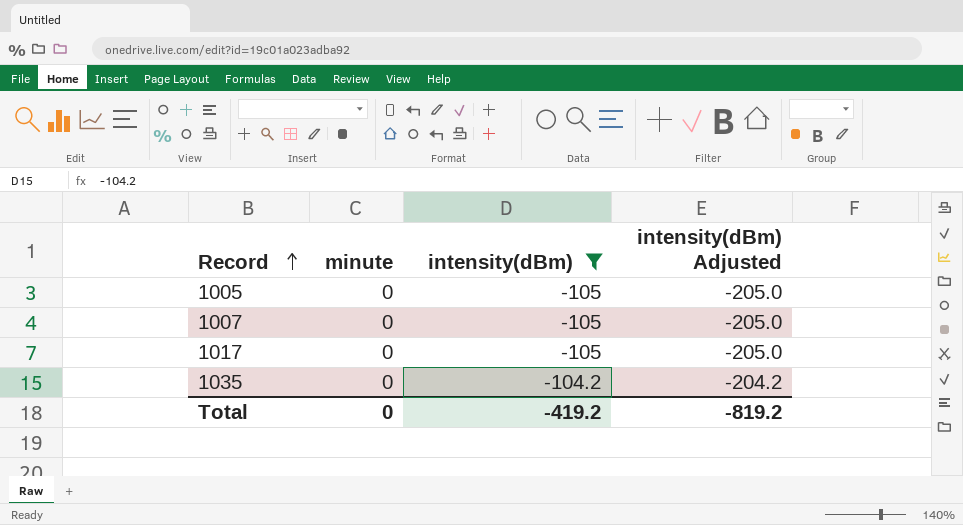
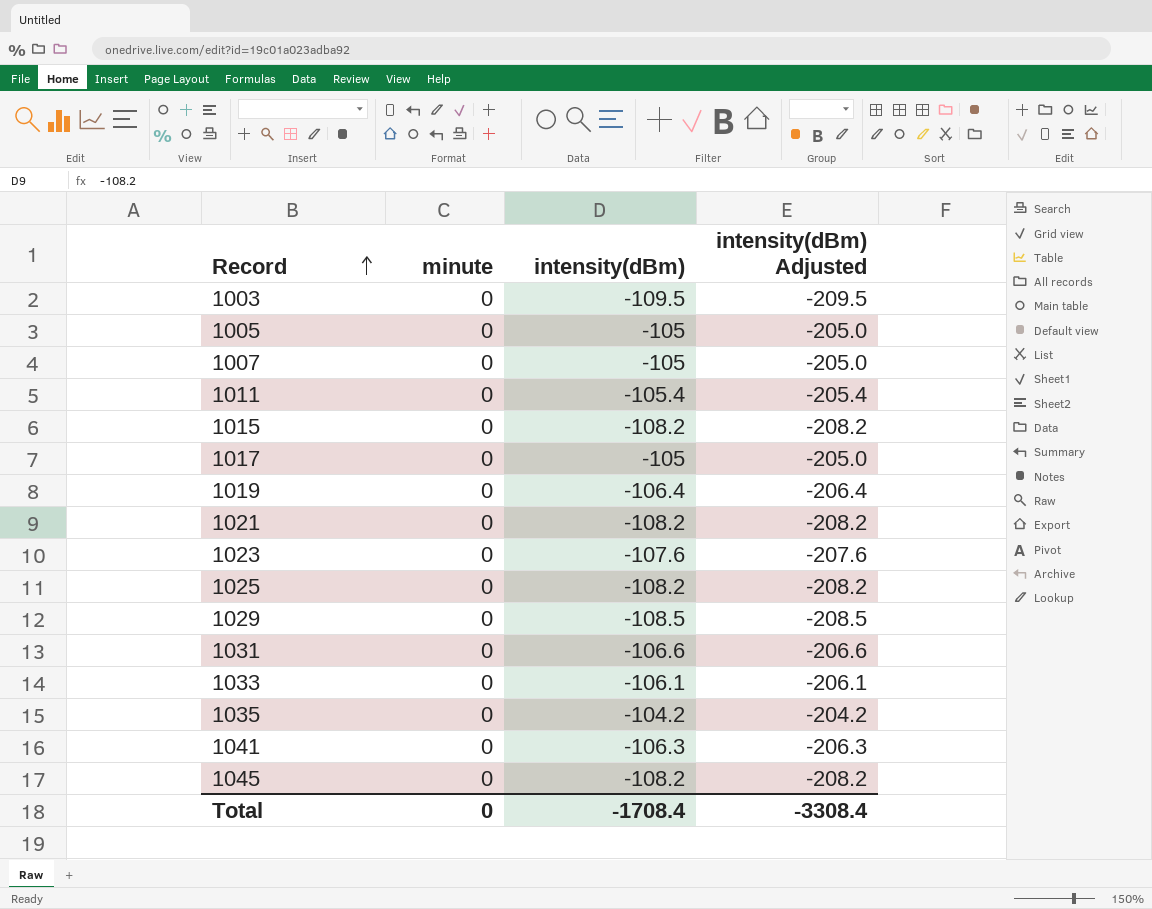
filter: intensity(dBm) >= -105 -> none
Total | intensity(dBm): -419.2 -> -1708.4
Total | intensity(dBm) Adjusted: -819.2 -> -3308.4

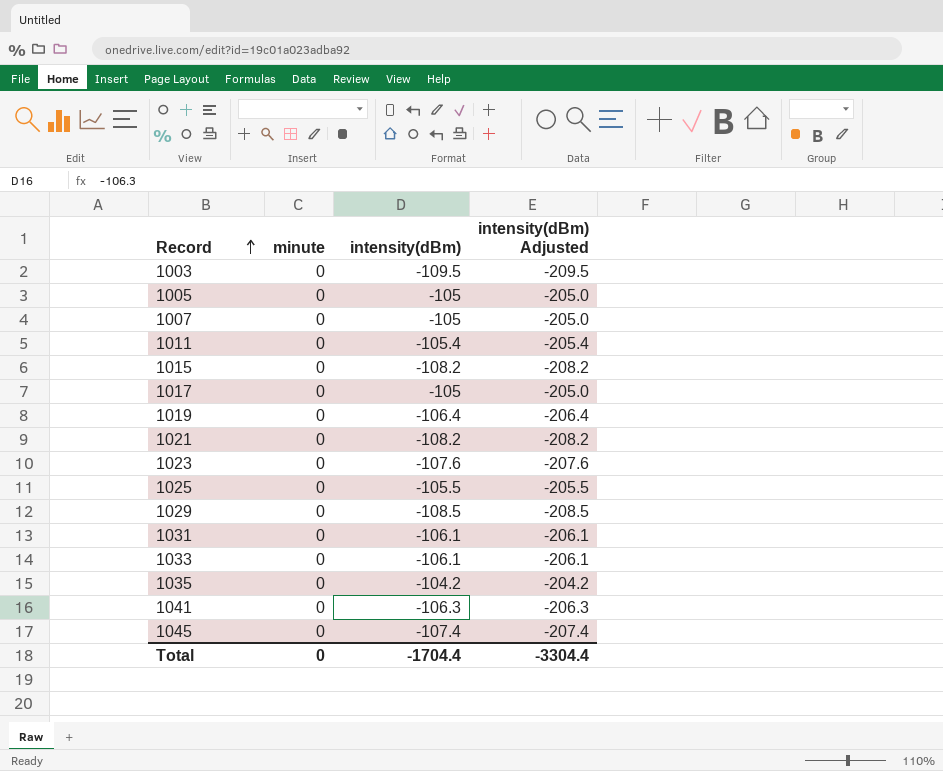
1025 | intensity(dBm): -108.2 -> -105.5
1025 | intensity(dBm) Adjusted: -208.2 -> -205.5
1031 | intensity(dBm): -106.6 -> -106.1
1031 | intensity(dBm) Adjusted: -206.6 -> -206.1
1045 | intensity(dBm): -108.2 -> -107.4
1045 | intensity(dBm) Adjusted: -208.2 -> -207.4
Total | intensity(dBm): -1708.4 -> -1704.4
Total | intensity(dBm) Adjusted: -3308.4 -> -3304.4

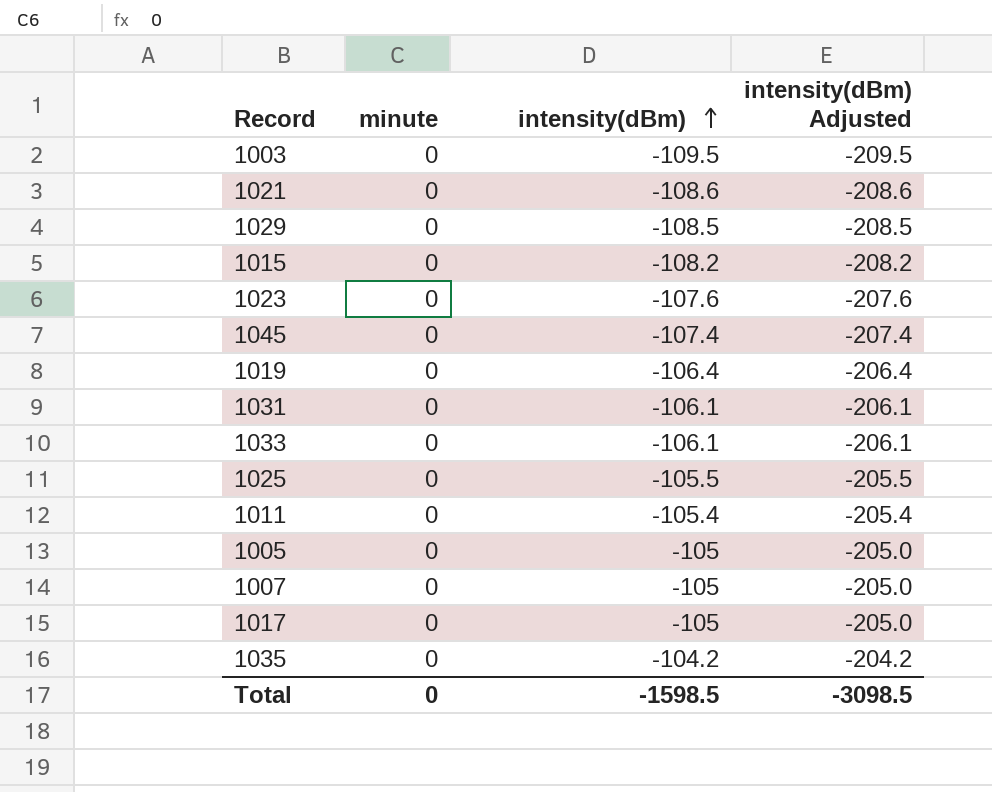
row order: Record ascending -> intensity(dBm) ascending
row 1041: 0 | -106.3 | -206.3 -> none
1021 | intensity(dBm): -108.2 -> -108.6
1021 | intensity(dBm) Adjusted: -208.2 -> -208.6
Total | intensity(dBm): -1704.4 -> -1598.5
Total | intensity(dBm) Adjusted: -3304.4 -> -3098.5

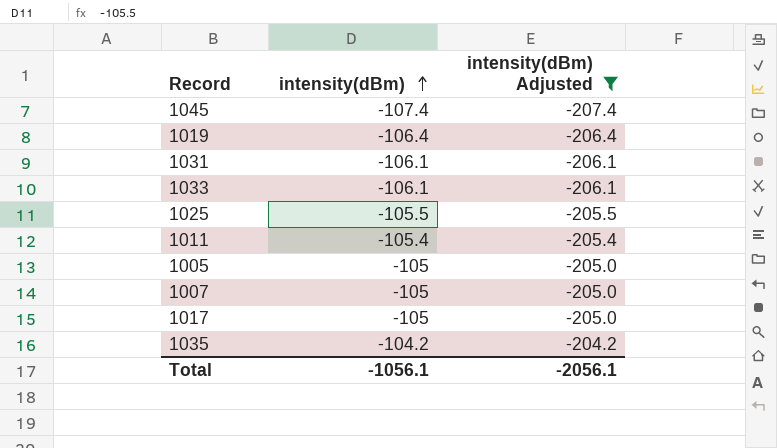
filter: none -> intensity(dBm) Adjusted >= -207.4
column minute | position: 2 -> none
Total | intensity(dBm): -1598.5 -> -1056.1
Total | intensity(dBm) Adjusted: -3098.5 -> -2056.1

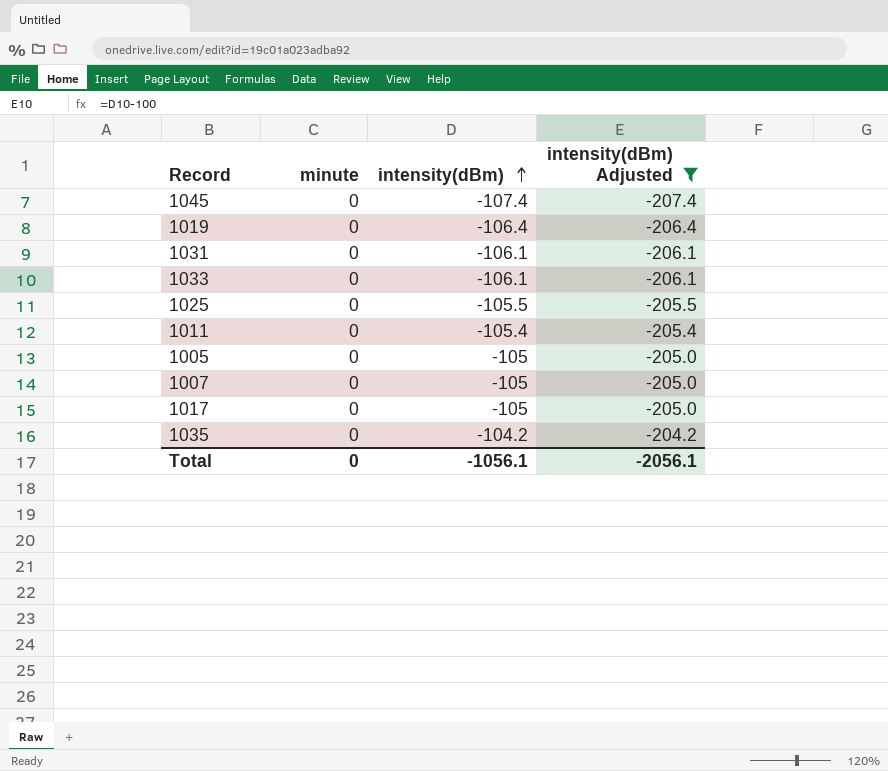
column minute | position: none -> 2

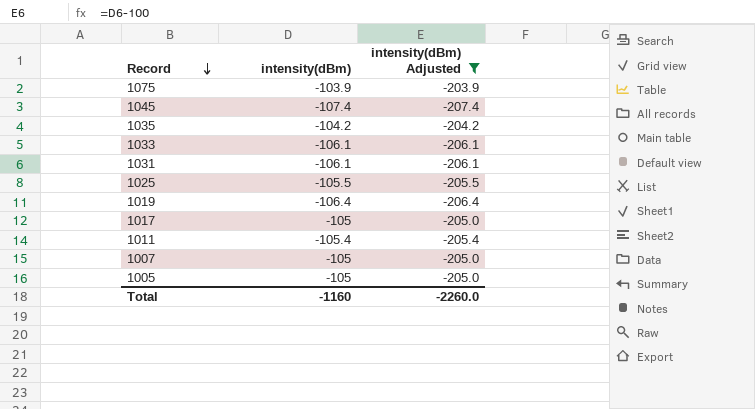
row order: intensity(dBm) ascending -> Record descending
column minute | position: 2 -> none
row 1075: none -> -103.9 | -203.9
Total | intensity(dBm): -1056.1 -> -1160
Total | intensity(dBm) Adjusted: -2056.1 -> -2260.0

